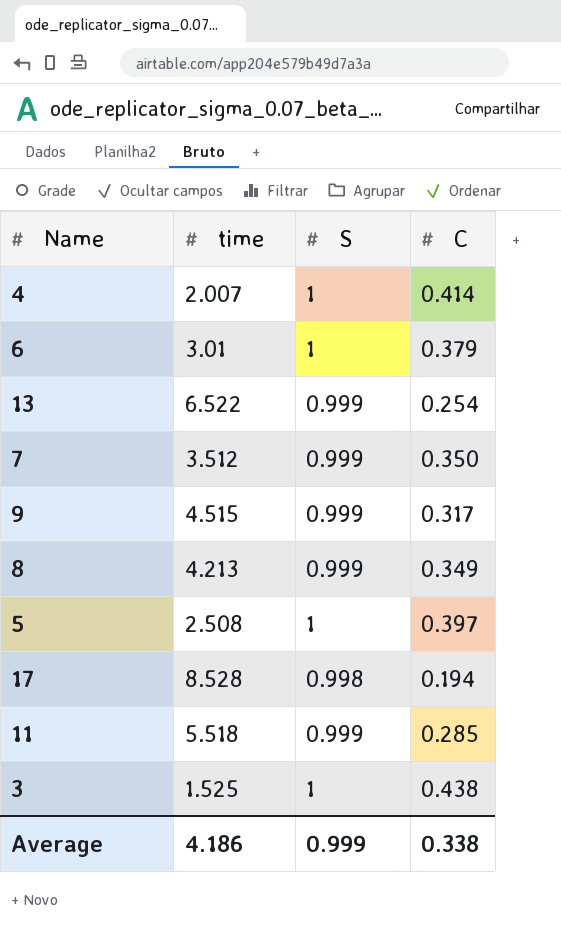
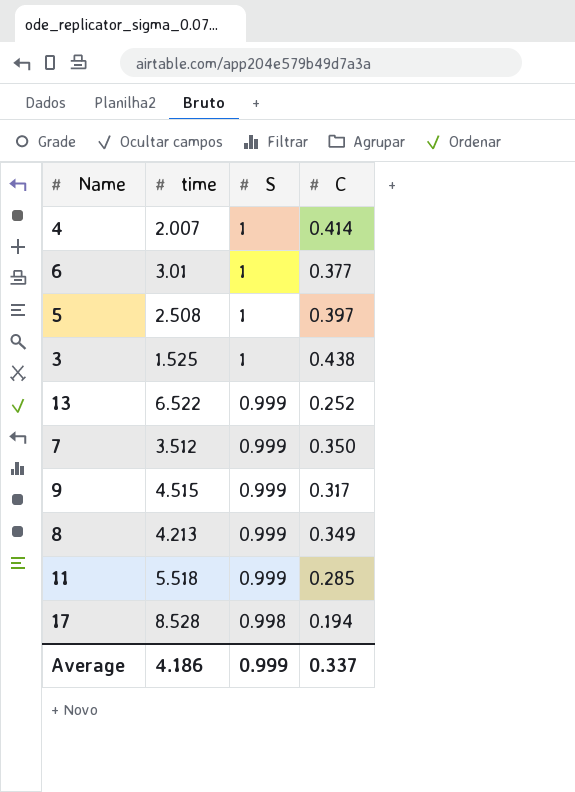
row order: none -> S descending
6 | C: 0.379 -> 0.377
13 | C: 0.254 -> 0.252
Average | C: 0.338 -> 0.337

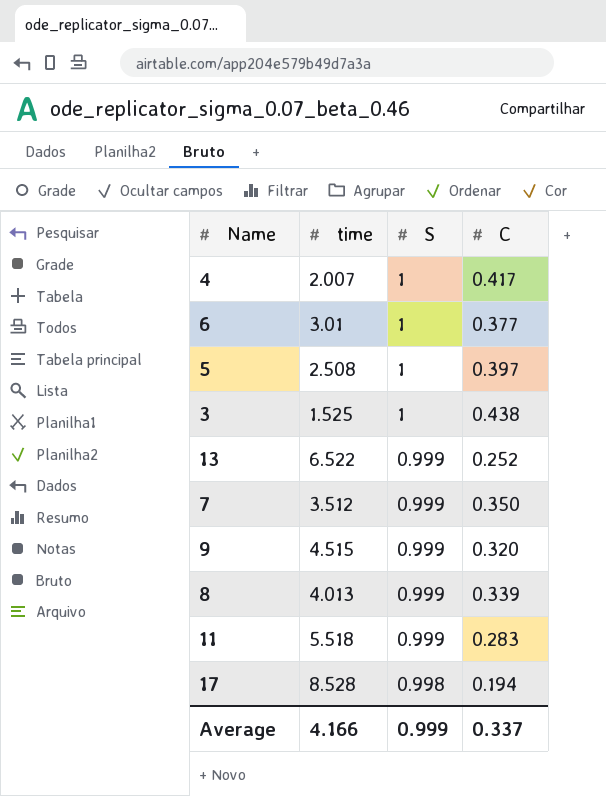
4 | C: 0.414 -> 0.417
9 | C: 0.317 -> 0.320
8 | time: 4.213 -> 4.013
8 | C: 0.349 -> 0.339
11 | C: 0.285 -> 0.283
Average | time: 4.186 -> 4.166

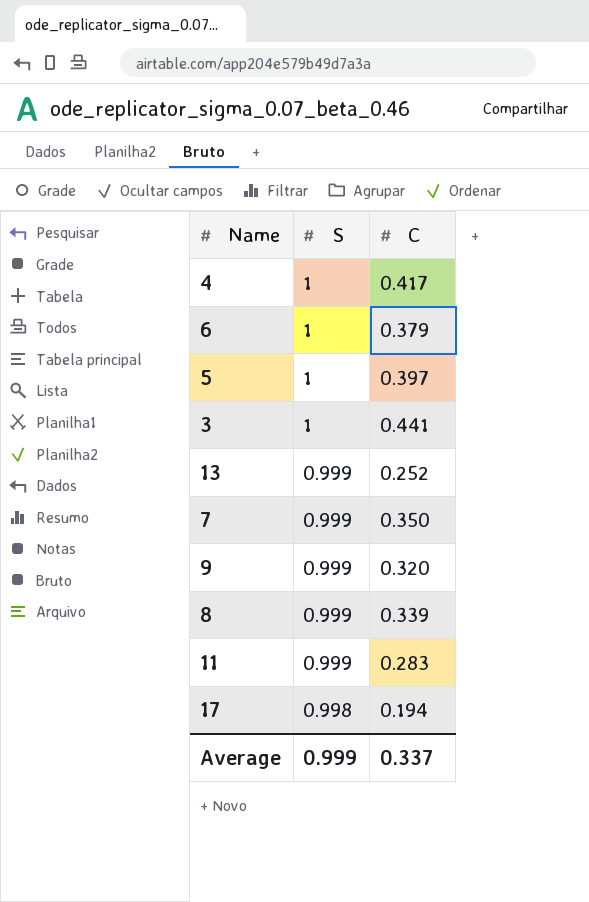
column time | position: 2 -> none
6 | C: 0.377 -> 0.379
3 | C: 0.438 -> 0.441

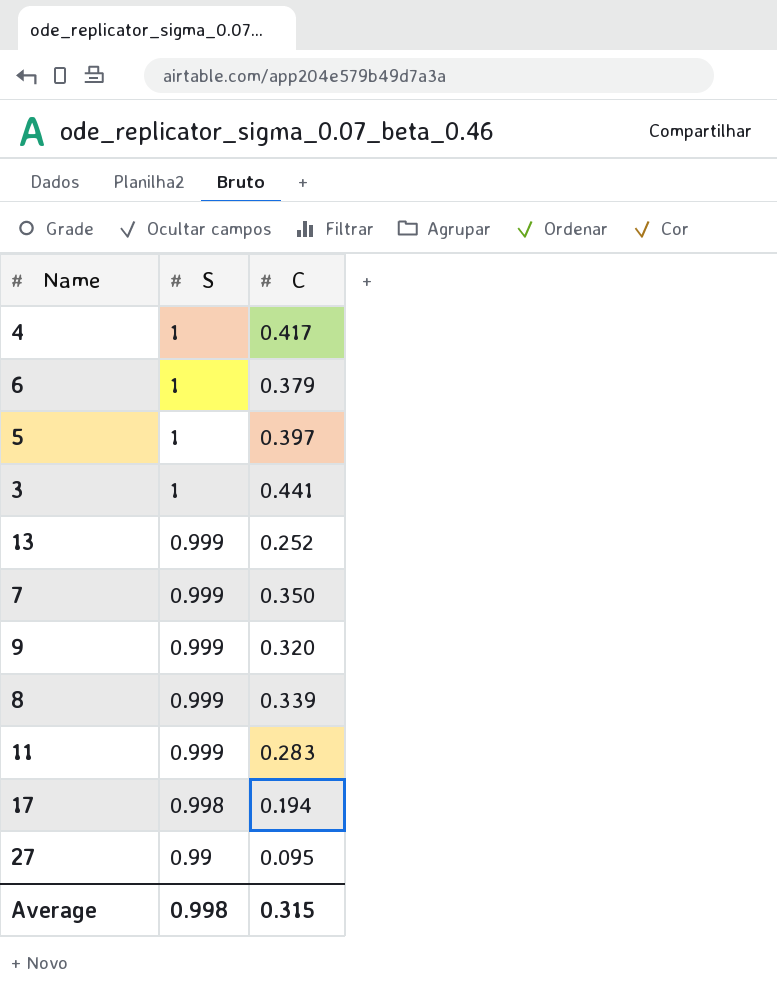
row 27: none -> 0.99 | 0.095
Average | S: 0.999 -> 0.998
Average | C: 0.337 -> 0.315

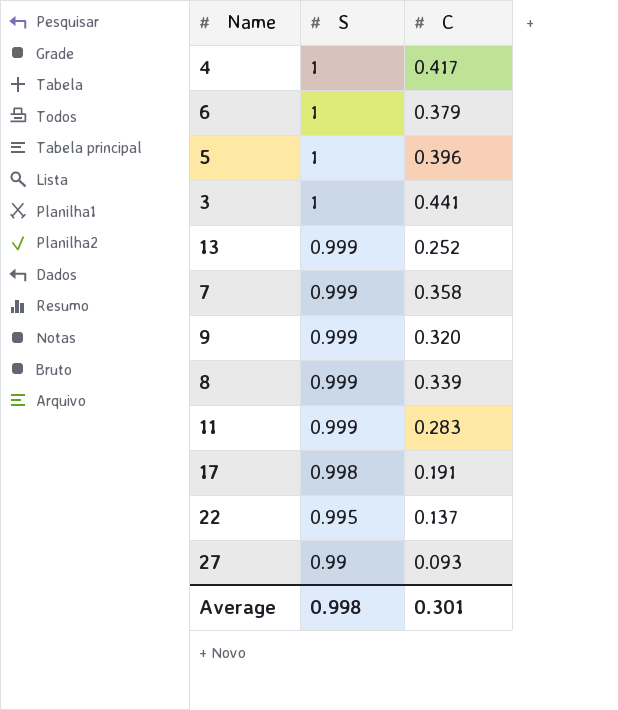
5 | C: 0.397 -> 0.396
7 | C: 0.350 -> 0.358
17 | C: 0.194 -> 0.191
row 22: none -> 0.995 | 0.137
27 | C: 0.095 -> 0.093
Average | C: 0.315 -> 0.301

